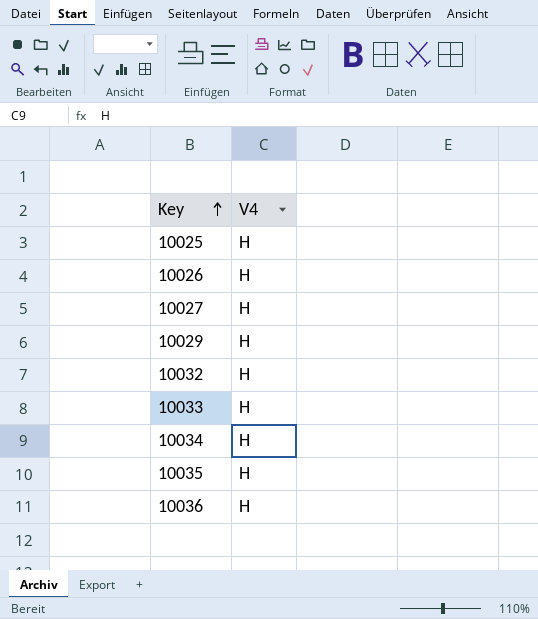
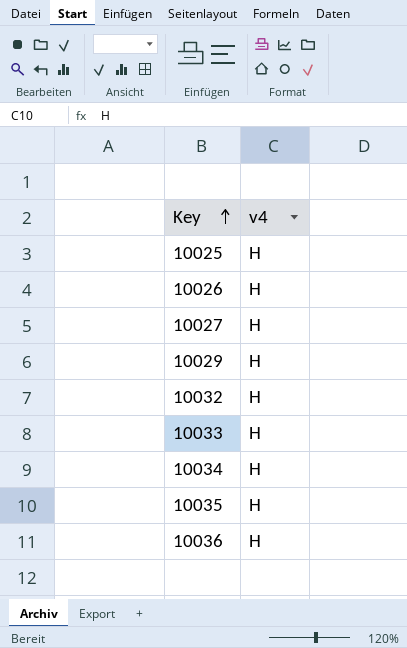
column name: V4 -> v4

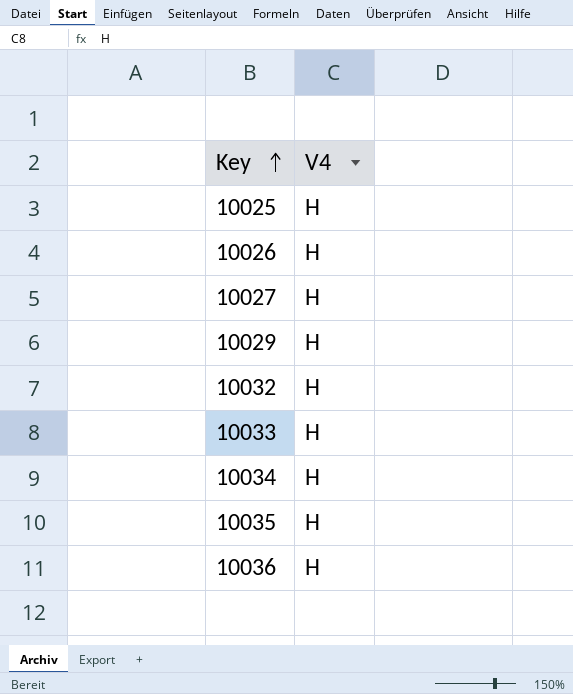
column name: v4 -> V4

